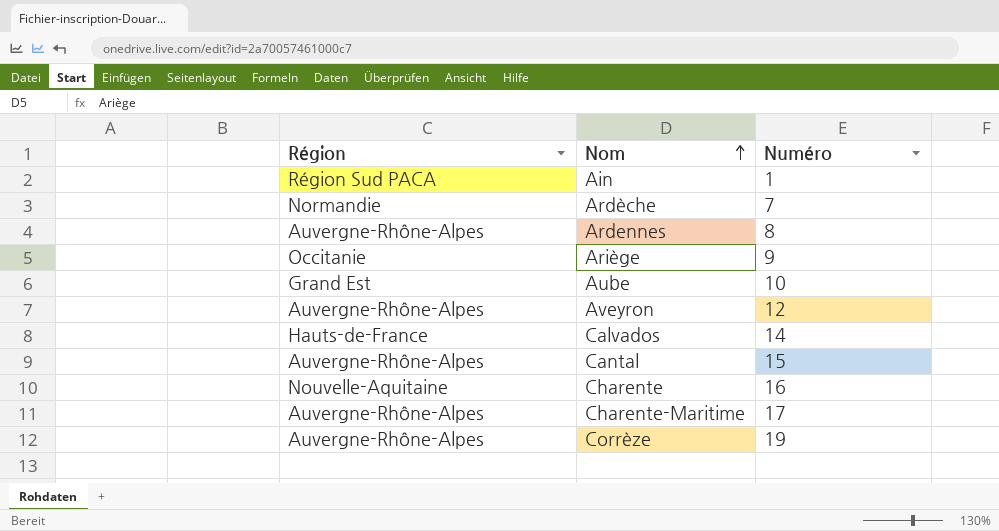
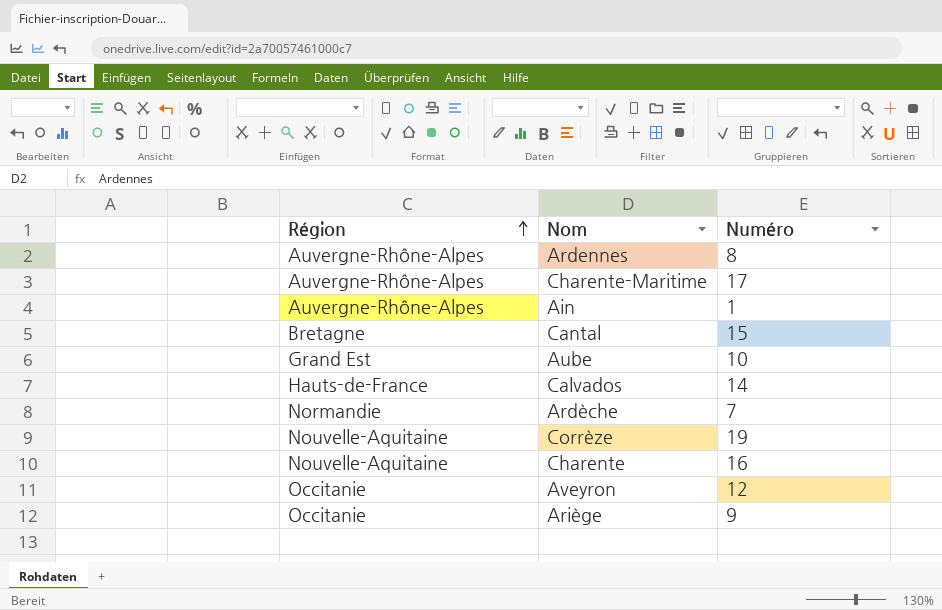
row order: Nom ascending -> Région ascending
Ain | Région: Région Sud PACA -> Auvergne-Rhône-Alpes
Cantal | Région: Auvergne-Rhône-Alpes -> Bretagne
Corrèze | Région: Auvergne-Rhône-Alpes -> Nouvelle-Aquitaine
Aveyron | Région: Auvergne-Rhône-Alpes -> Occitanie

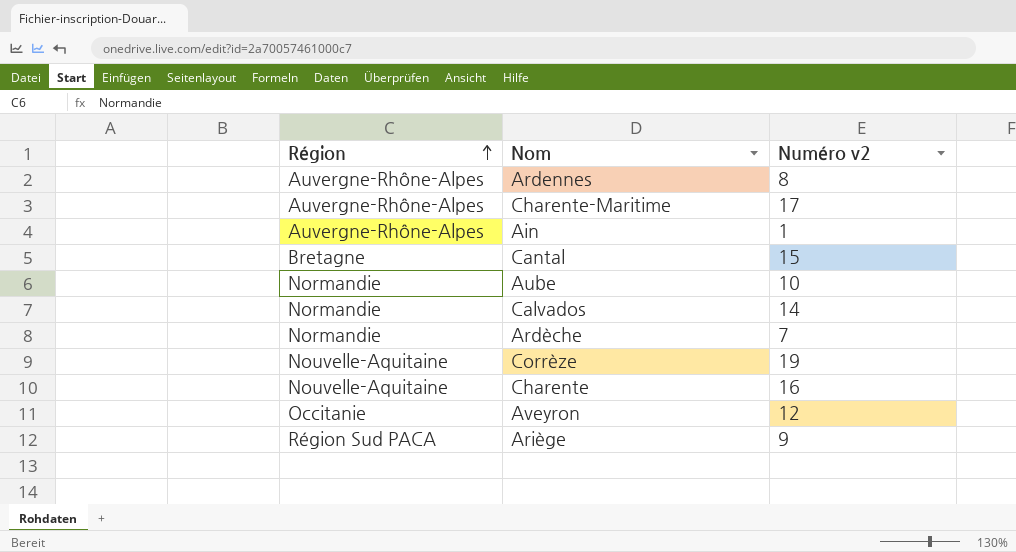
column name: Numéro -> Numéro v2
Aube | Région: Grand Est -> Normandie
Calvados | Région: Hauts-de-France -> Normandie
Ariège | Région: Occitanie -> Région Sud PACA

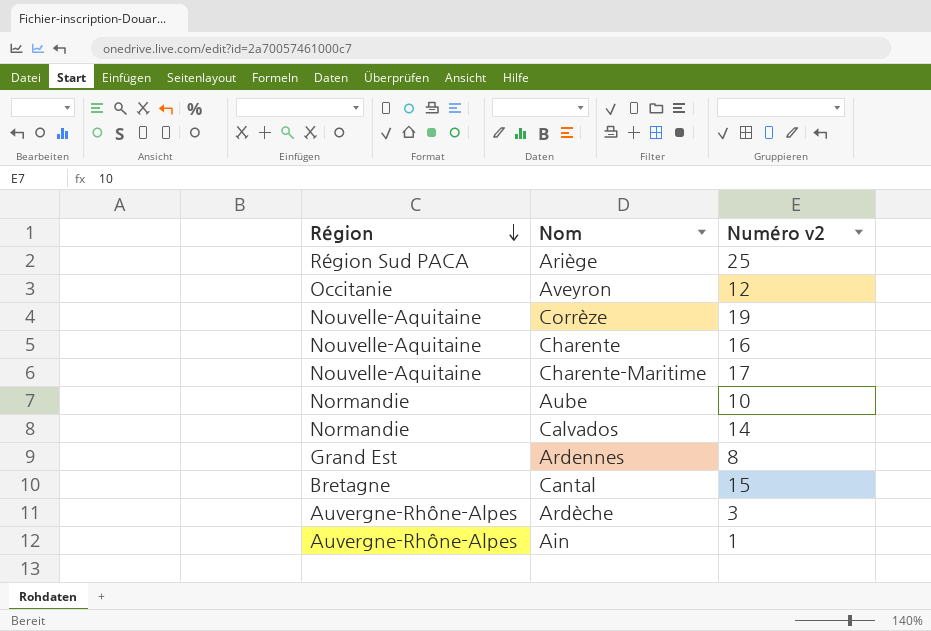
row order: Région ascending -> Région descending
Ariège | Numéro v2: 9 -> 25
Charente-Maritime | Région: Auvergne-Rhône-Alpes -> Nouvelle-Aquitaine
Ardennes | Région: Auvergne-Rhône-Alpes -> Grand Est
Ardèche | Région: Normandie -> Auvergne-Rhône-Alpes
Ardèche | Numéro v2: 7 -> 3

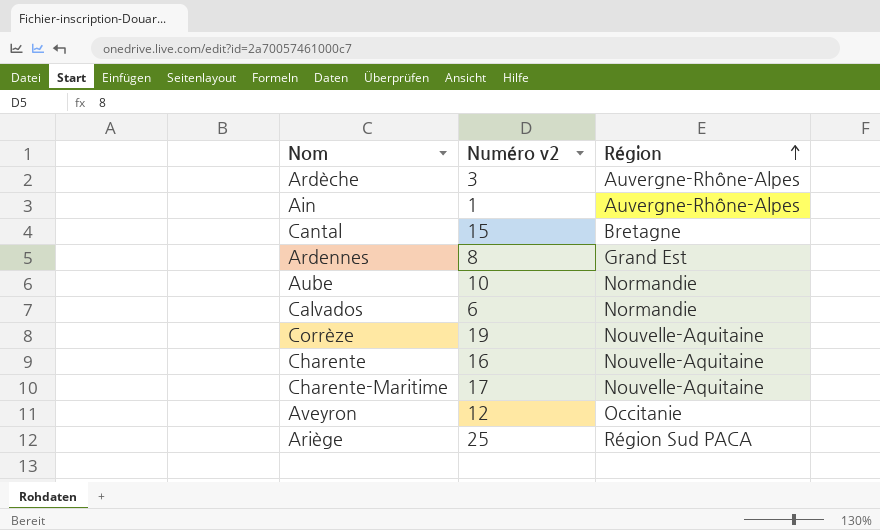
row order: Région descending -> Région ascending
column Région | position: 1 -> 3
Calvados | Numéro v2: 14 -> 6

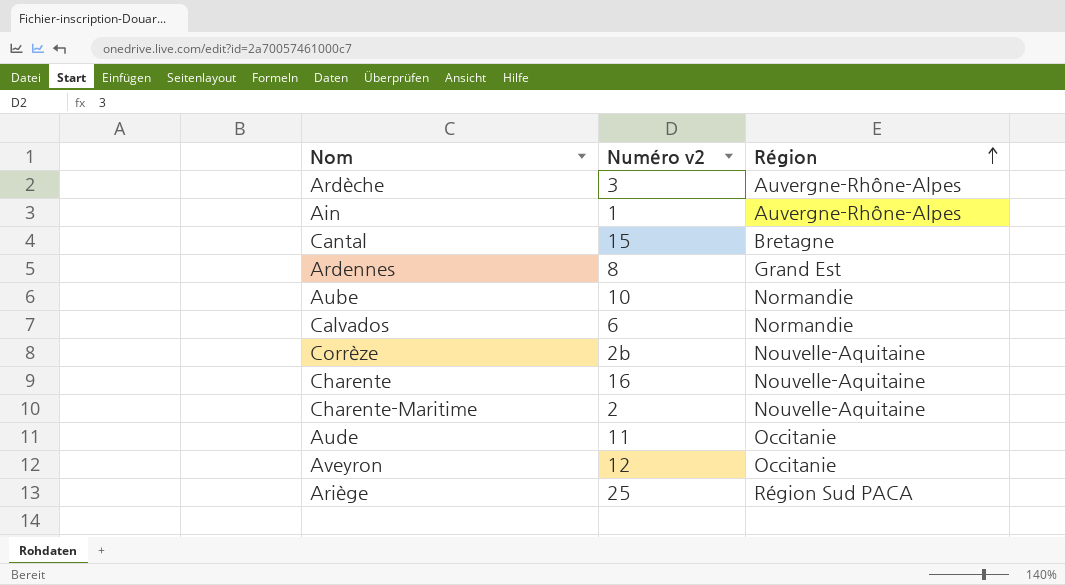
Corrèze | Numéro v2: 19 -> 2b
Charente-Maritime | Numéro v2: 17 -> 2
row Aude: none -> 11 | Occitanie

